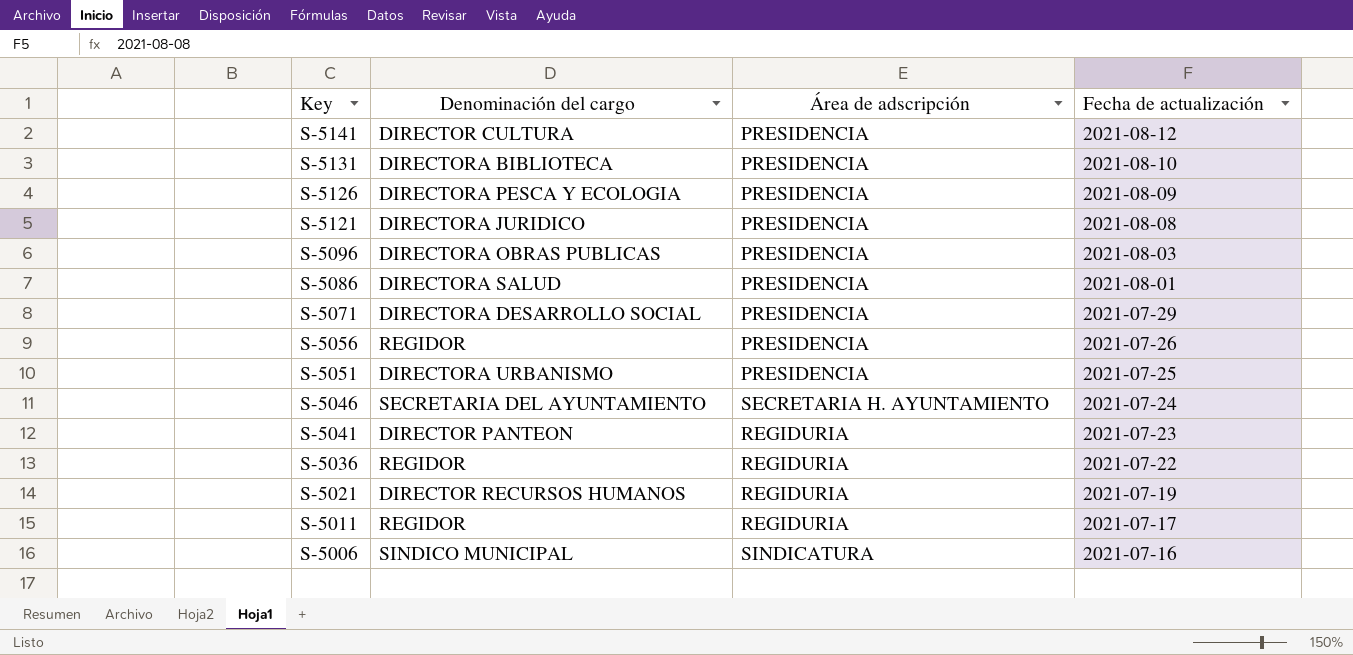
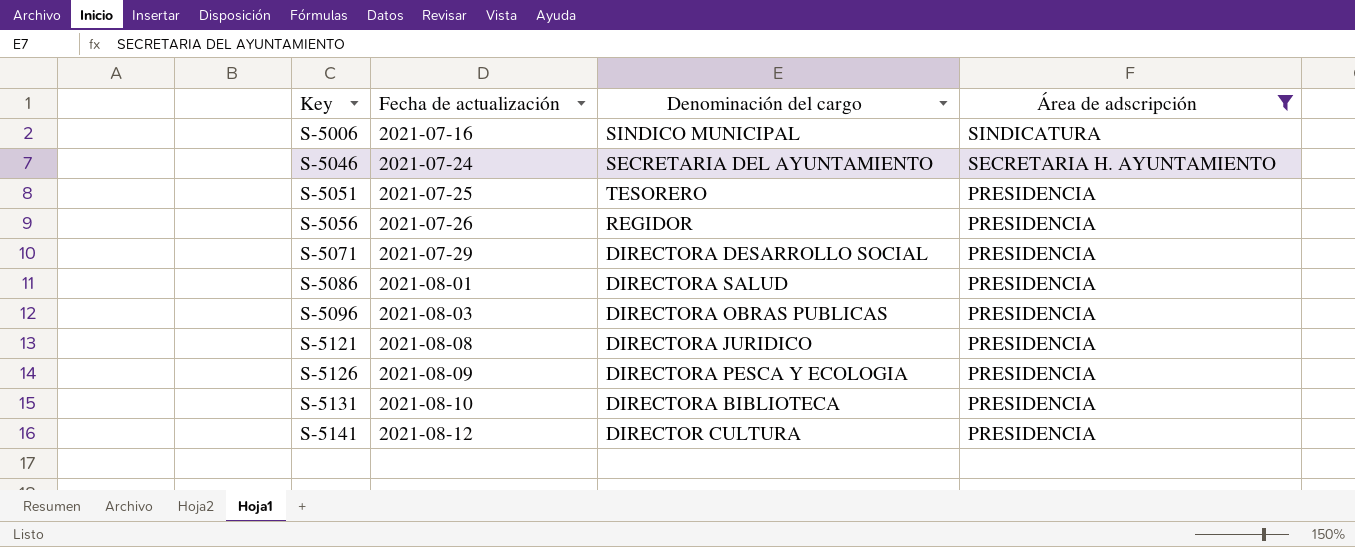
filter: none -> Área de adscripción != REGIDURIA
row order: Key descending -> Key ascending
column Fecha de actualización | position: 4 -> 2
S-5051 | Denominación del cargo: DIRECTORA URBANISMO -> TESORERO

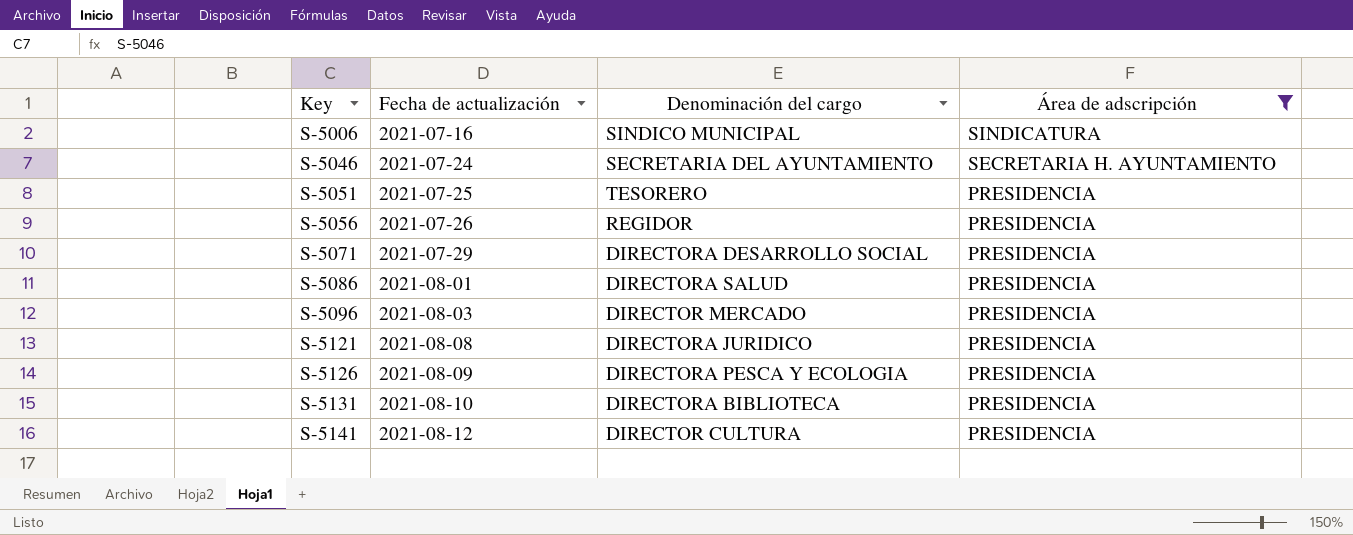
S-5096 | Denominación del cargo: DIRECTORA OBRAS PUBLICAS -> DIRECTOR MERCADO

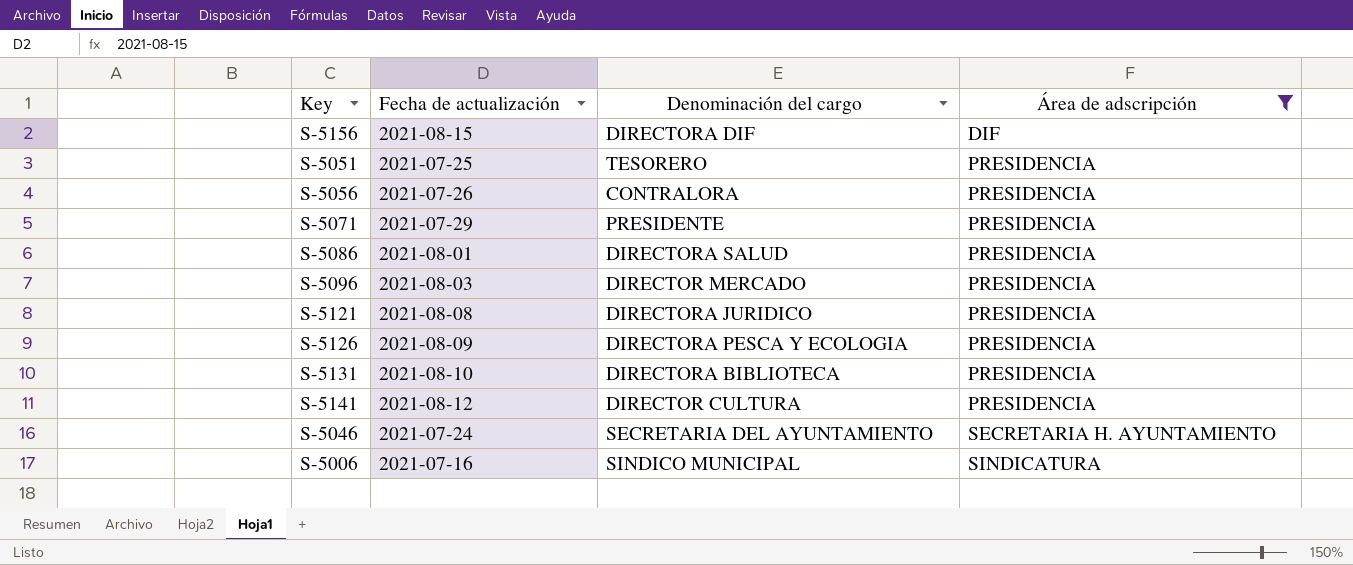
row order: Key ascending -> Área de adscripción ascending
row S-5156: none -> 2021-08-15 | DIRECTORA DIF | DIF
S-5056 | Denominación del cargo: REGIDOR -> CONTRALORA
S-5071 | Denominación del cargo: DIRECTORA DESARROLLO SOCIAL -> PRESIDENTE

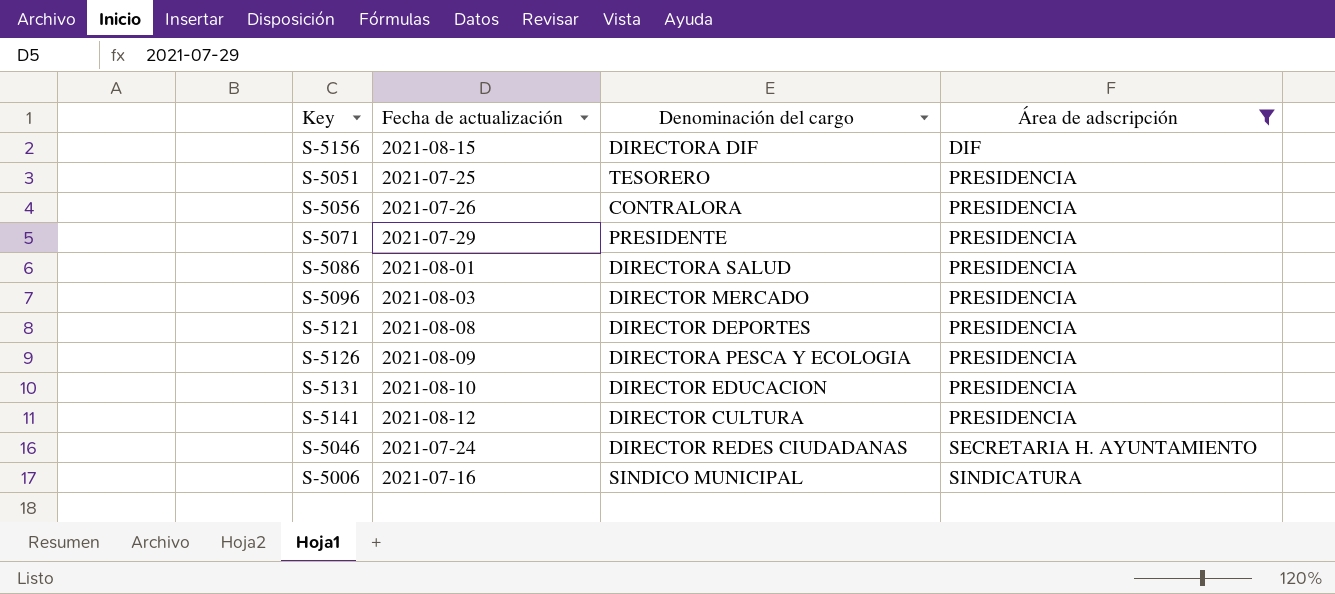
S-5121 | Denominación del cargo: DIRECTORA JURIDICO -> DIRECTOR DEPORTES
S-5131 | Denominación del cargo: DIRECTORA BIBLIOTECA -> DIRECTOR EDUCACION
S-5046 | Denominación del cargo: SECRETARIA DEL AYUNTAMIENTO -> DIRECTOR REDES CIUDADANAS

